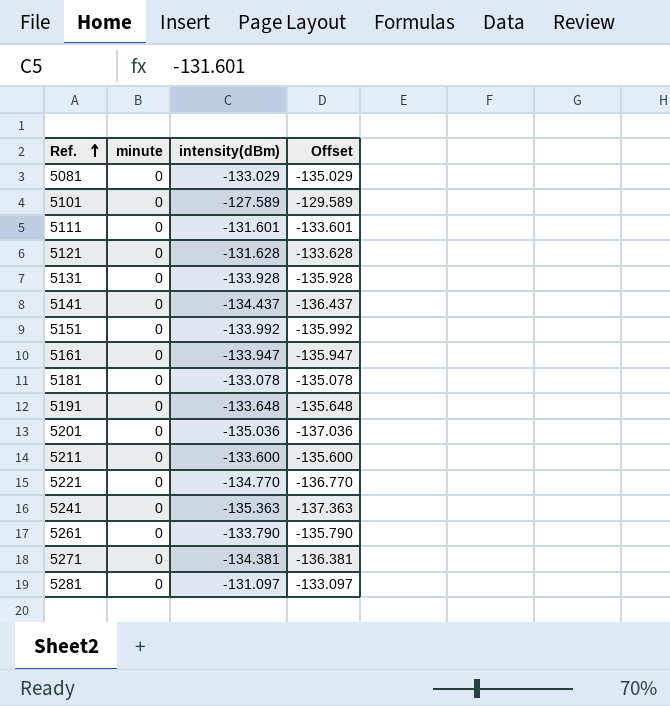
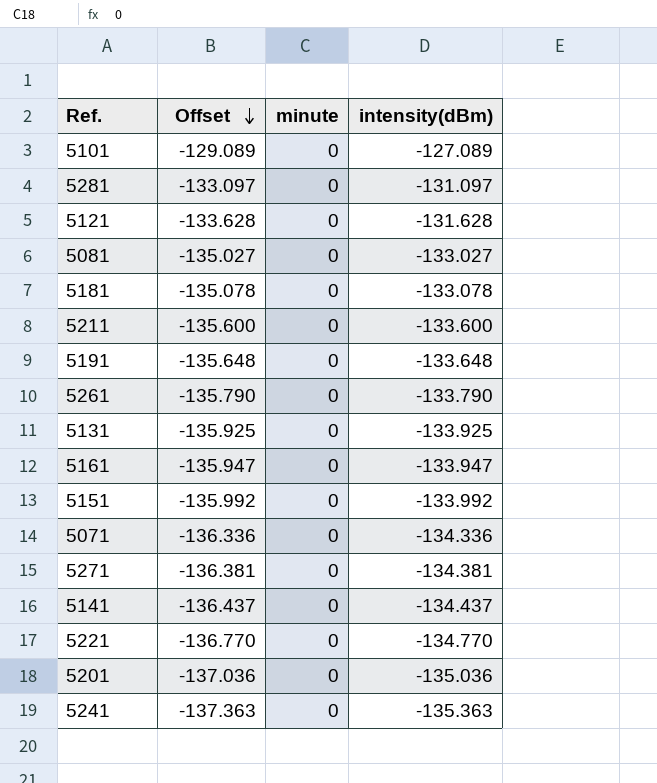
row order: Ref. ascending -> Offset descending
column Offset | position: 4 -> 2
row 5111: 0 | -131.601 | -133.601 -> none
5101 | Offset: -129.589 -> -129.089
5101 | intensity(dBm): -127.589 -> -127.089
5081 | Offset: -135.029 -> -135.027
5081 | intensity(dBm): -133.029 -> -133.027
5131 | Offset: -135.928 -> -135.925
5131 | intensity(dBm): -133.928 -> -133.925
row 5071: none -> -136.336 | 0 | -134.336

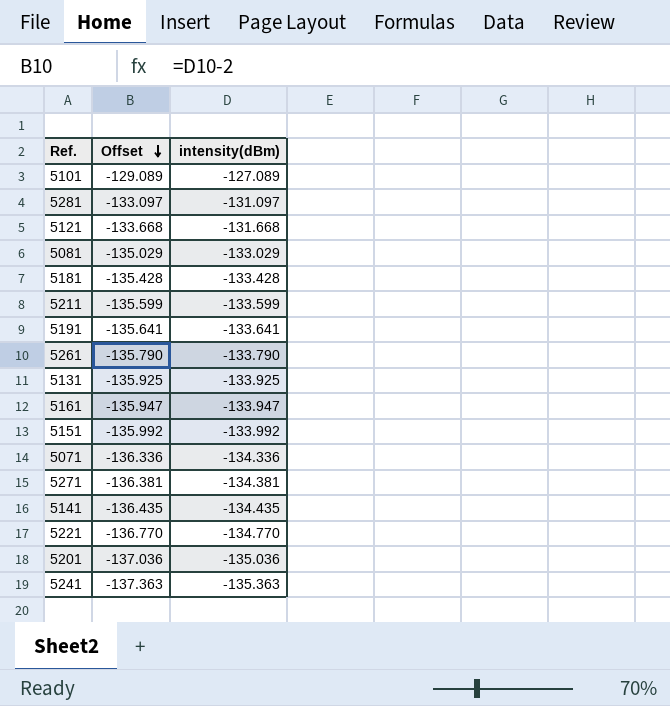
column minute | position: 3 -> none
5121 | Offset: -133.628 -> -133.668
5121 | intensity(dBm): -131.628 -> -131.668
5081 | Offset: -135.027 -> -135.029
5081 | intensity(dBm): -133.027 -> -133.029
5181 | Offset: -135.078 -> -135.428
5181 | intensity(dBm): -133.078 -> -133.428
5211 | Offset: -135.600 -> -135.599
5211 | intensity(dBm): -133.600 -> -133.599
5191 | Offset: -135.648 -> -135.641
5191 | intensity(dBm): -133.648 -> -133.641
5141 | Offset: -136.437 -> -136.435
5141 | intensity(dBm): -134.437 -> -134.435

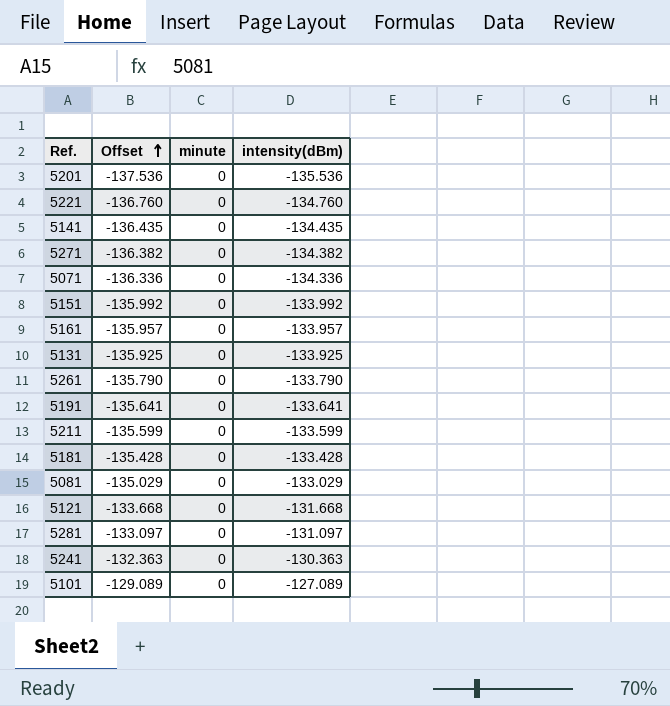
row order: Offset descending -> Offset ascending
column minute | position: none -> 3
5201 | Offset: -137.036 -> -137.536
5201 | intensity(dBm): -135.036 -> -135.536
5221 | Offset: -136.770 -> -136.760
5221 | intensity(dBm): -134.770 -> -134.760
5271 | Offset: -136.381 -> -136.382
5271 | intensity(dBm): -134.381 -> -134.382
5161 | Offset: -135.947 -> -135.957
5161 | intensity(dBm): -133.947 -> -133.957
5241 | Offset: -137.363 -> -132.363
5241 | intensity(dBm): -135.363 -> -130.363

